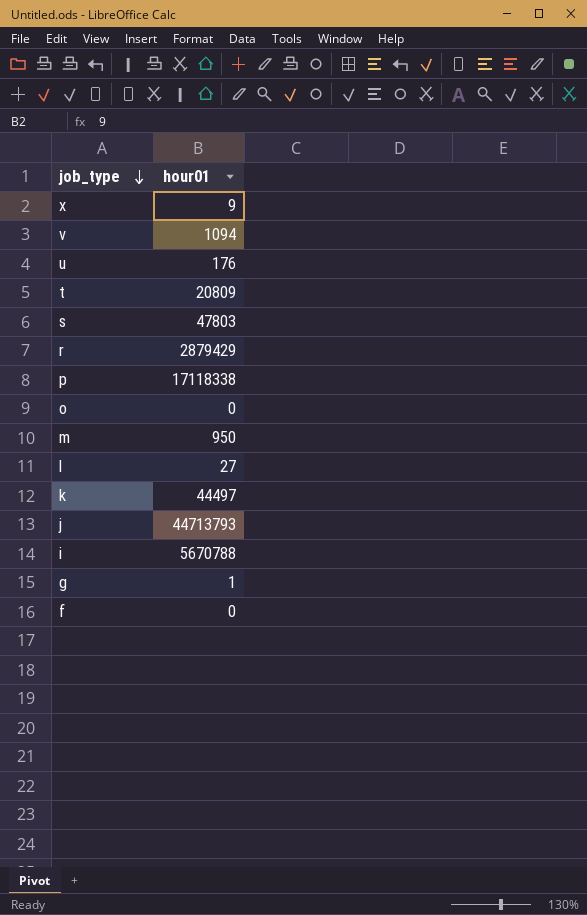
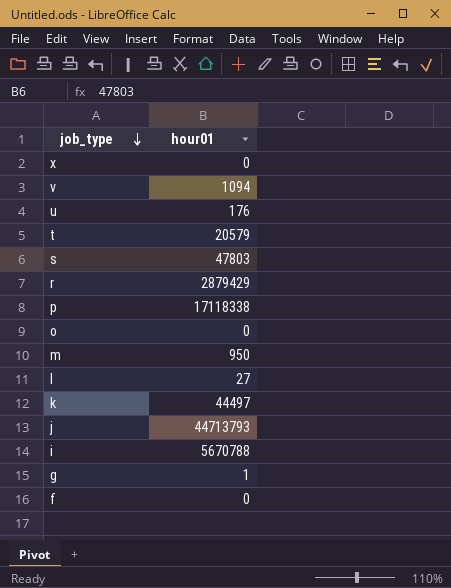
x | hour01: 9 -> 0
t | hour01: 20809 -> 20579

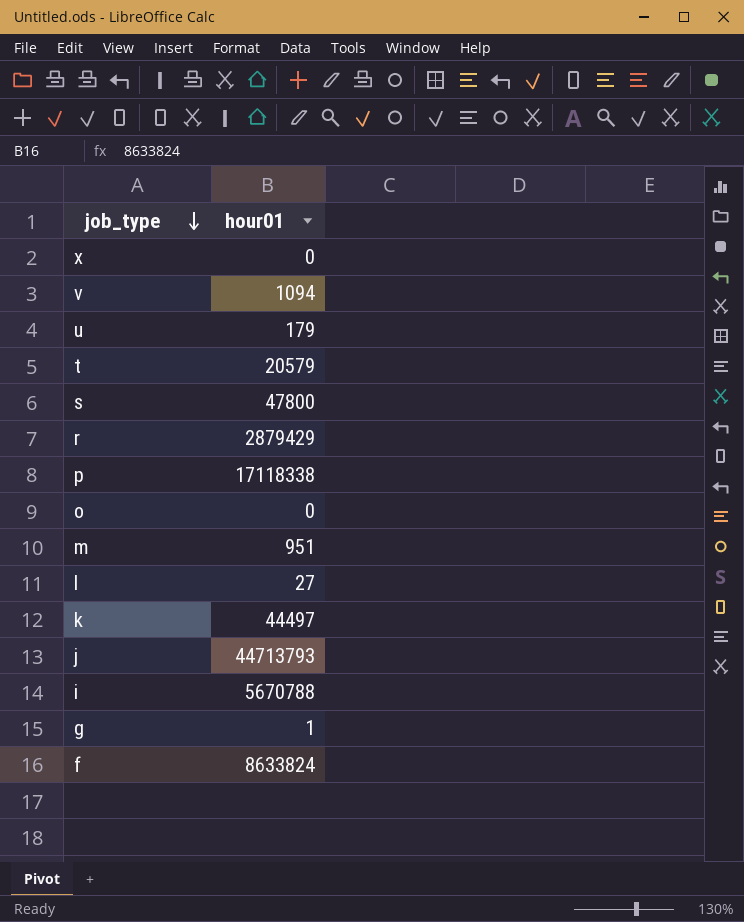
u | hour01: 176 -> 179
s | hour01: 47803 -> 47800
m | hour01: 950 -> 951
f | hour01: 0 -> 8633824

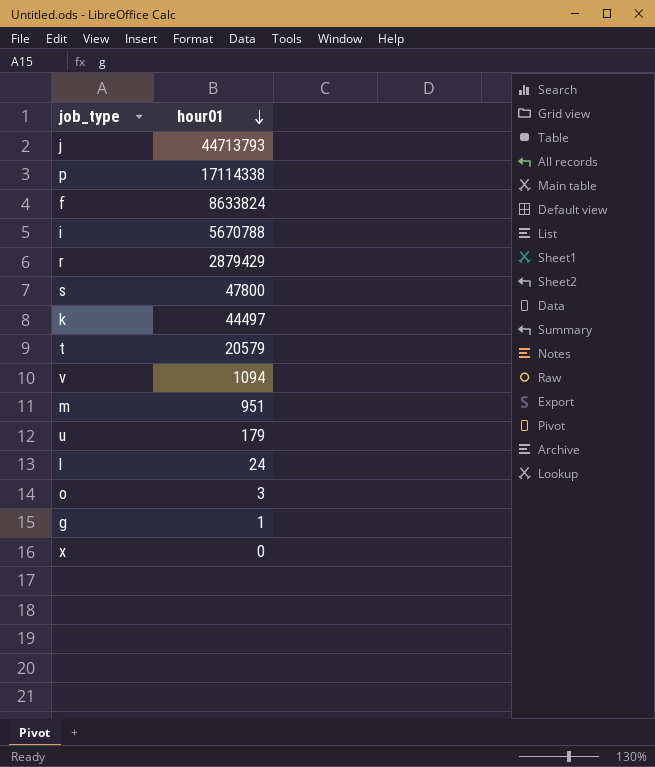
row order: job_type descending -> hour01 descending
p | hour01: 17118338 -> 17114338
l | hour01: 27 -> 24
o | hour01: 0 -> 3

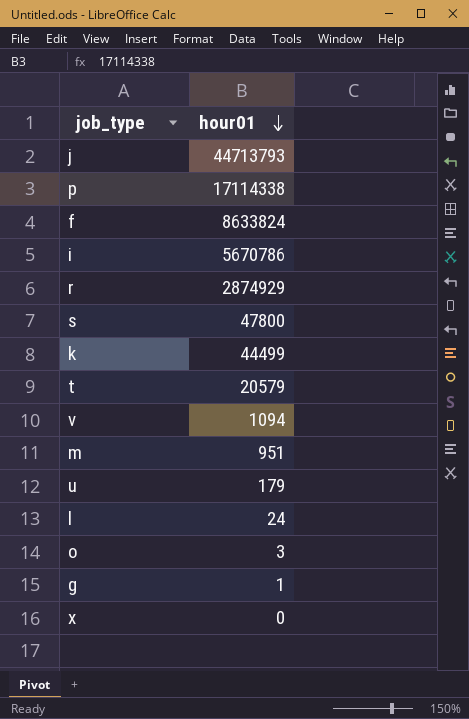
i | hour01: 5670788 -> 5670786
r | hour01: 2879429 -> 2874929
k | hour01: 44497 -> 44499

